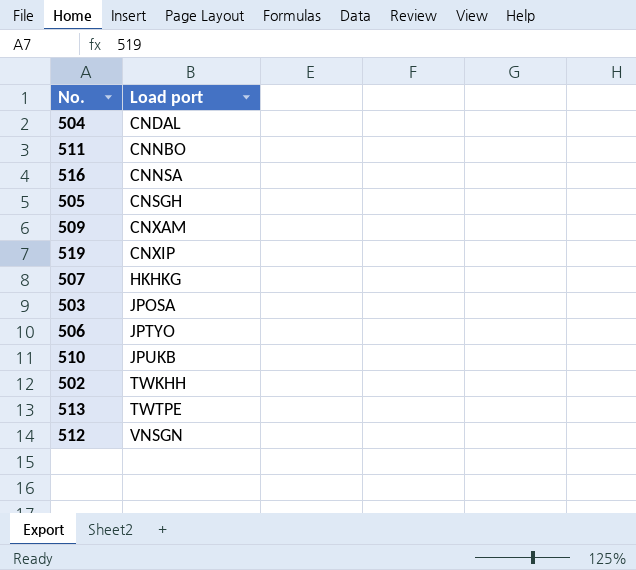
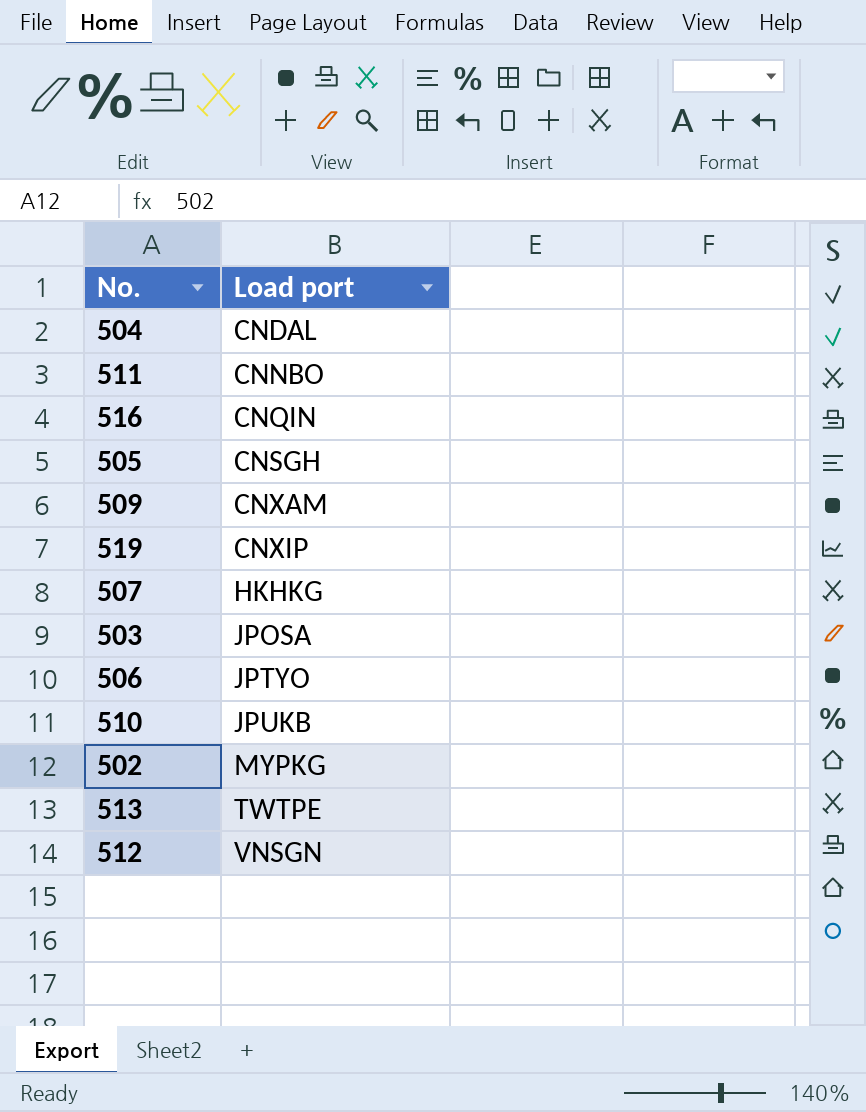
516 | Load port: CNNSA -> CNQIN
502 | Load port: TWKHH -> MYPKG

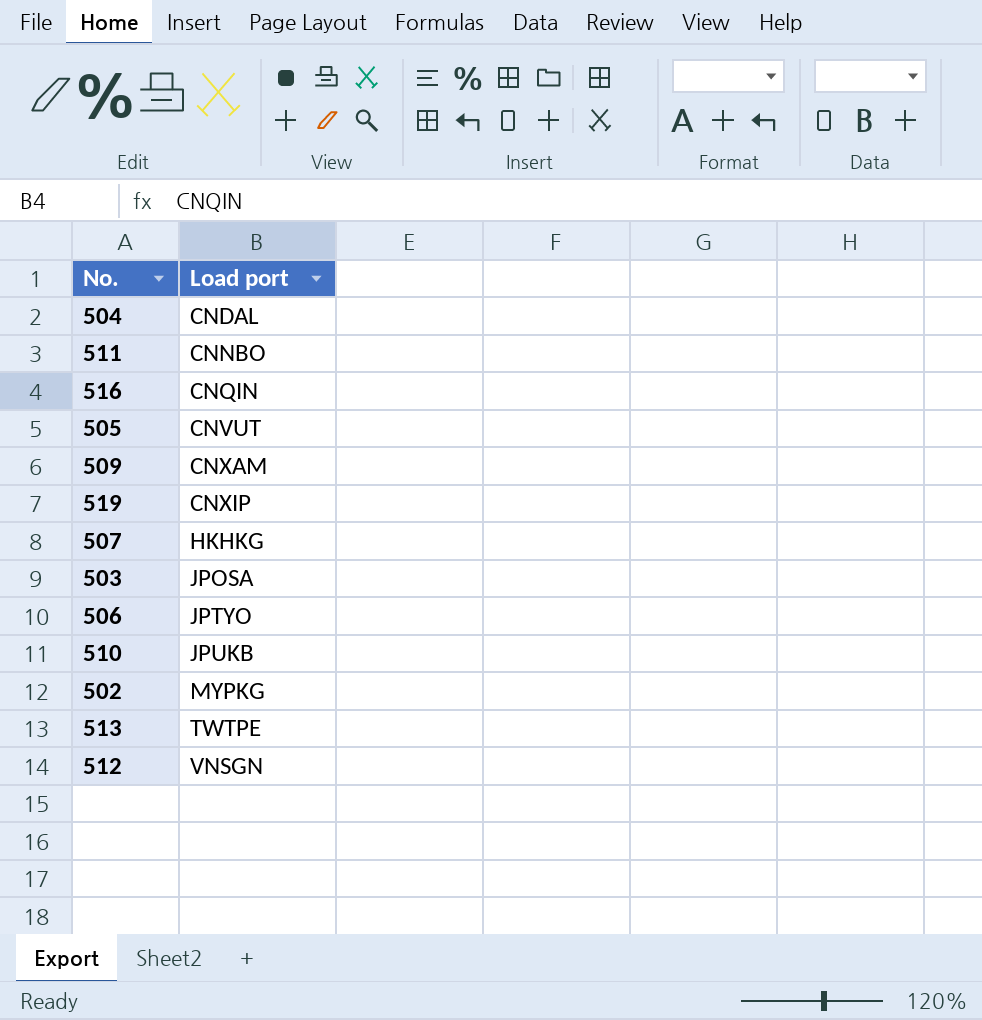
505 | Load port: CNSGH -> CNVUT

